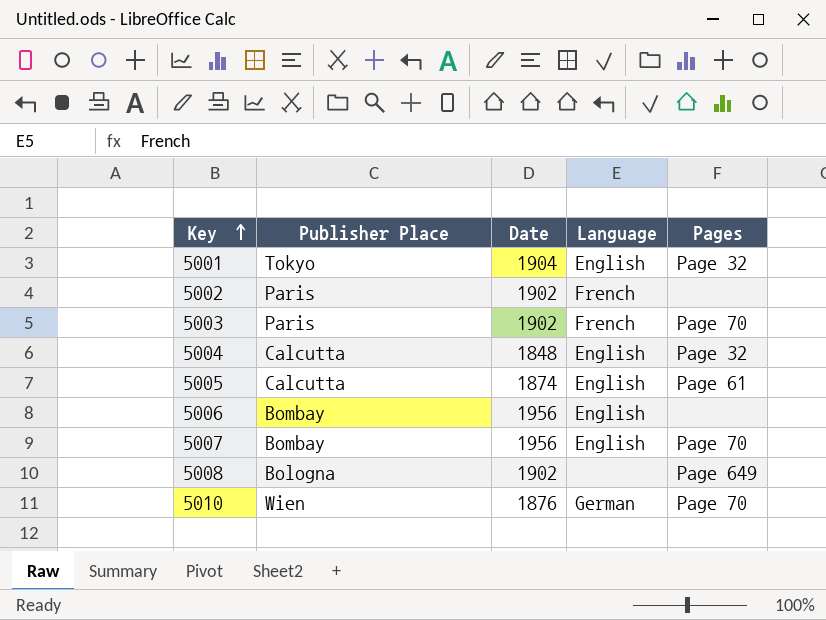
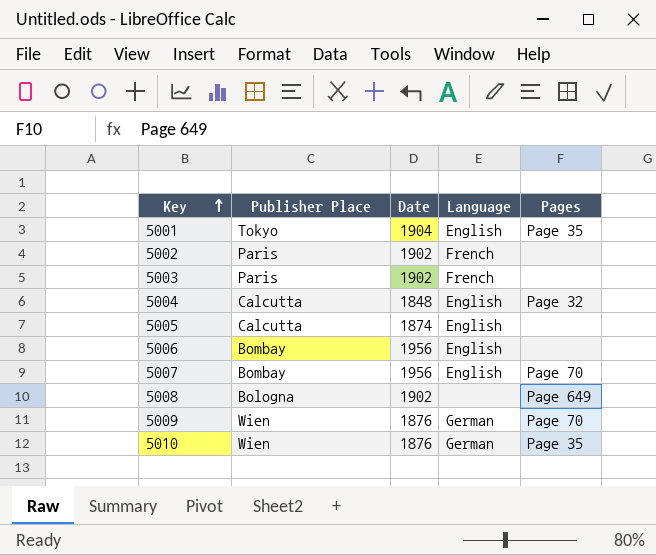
5001 | Pages: Page 32 -> Page 35
5003 | Pages: Page 70 -> none
5005 | Pages: Page 61 -> none
row 5009: none -> Wien | 1876 | German | Page 70
5010 | Pages: Page 70 -> Page 35

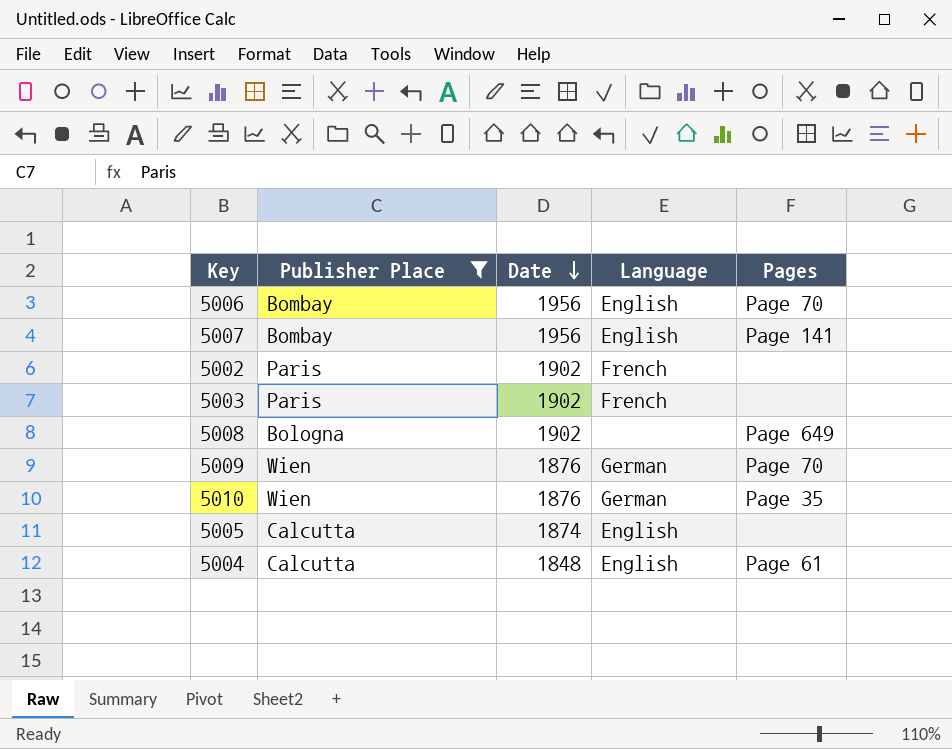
filter: none -> Publisher Place != Tokyo
row order: Key ascending -> Date descending
5006 | Pages: none -> Page 70
5007 | Pages: Page 70 -> Page 141
5004 | Pages: Page 32 -> Page 61

